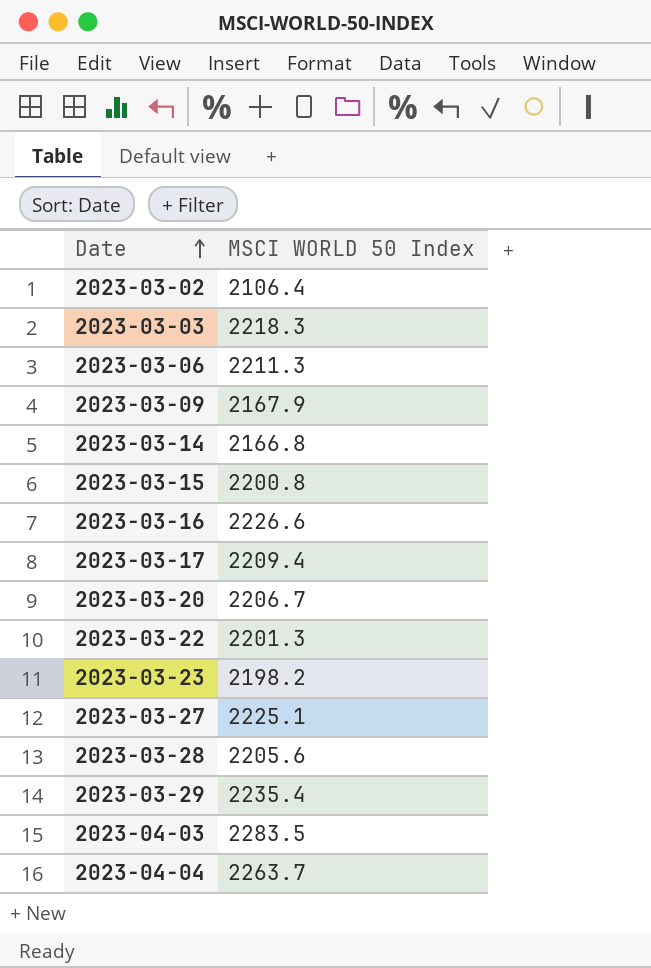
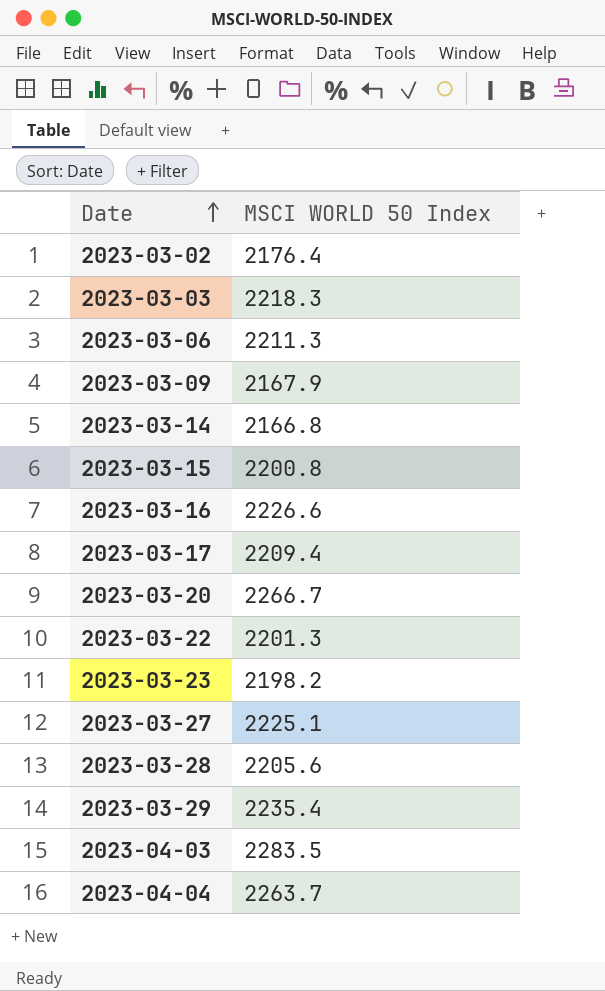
2023-03-02 | MSCI WORLD 50 Index: 2106.4 -> 2176.4
2023-03-20 | MSCI WORLD 50 Index: 2206.7 -> 2266.7

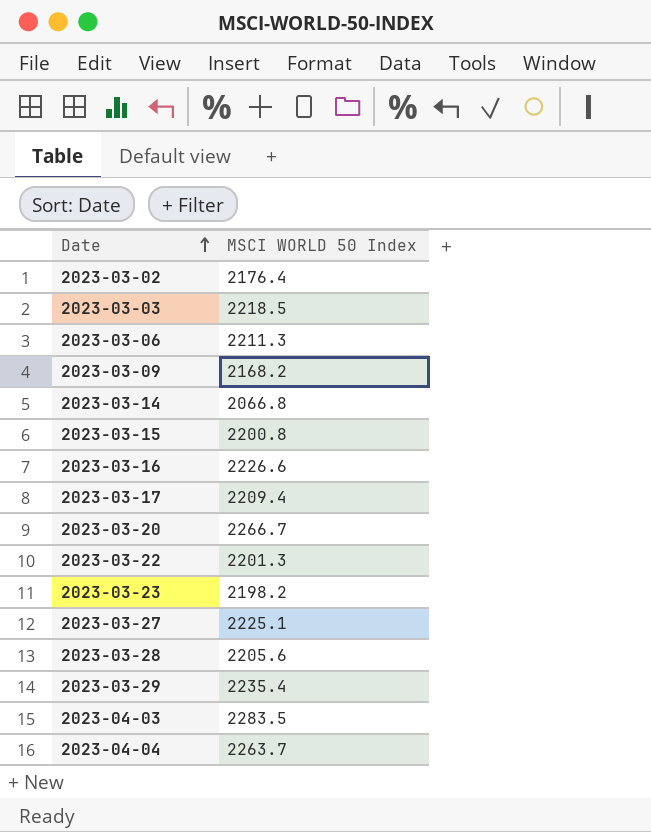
2023-03-03 | MSCI WORLD 50 Index: 2218.3 -> 2218.5
2023-03-09 | MSCI WORLD 50 Index: 2167.9 -> 2168.2
2023-03-14 | MSCI WORLD 50 Index: 2166.8 -> 2066.8

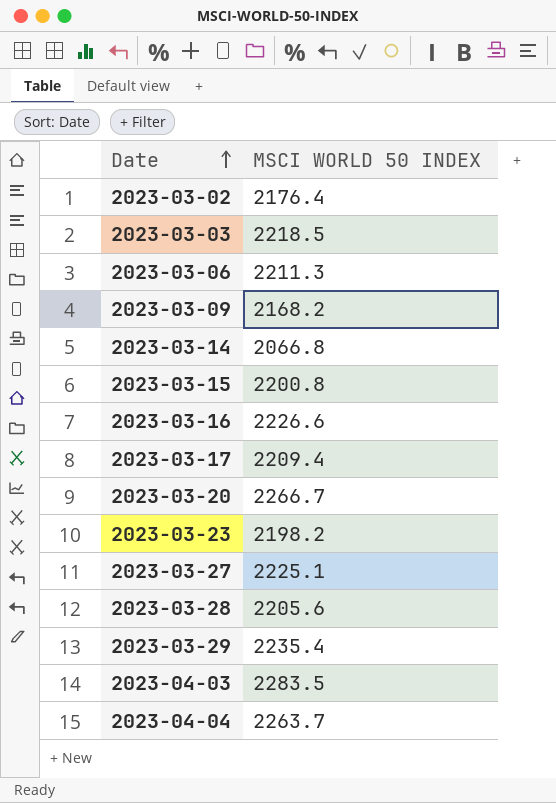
column name: MSCI WORLD 50 Index -> MSCI WORLD 50 INDEX
row 2023-03-22: 2201.3 -> none

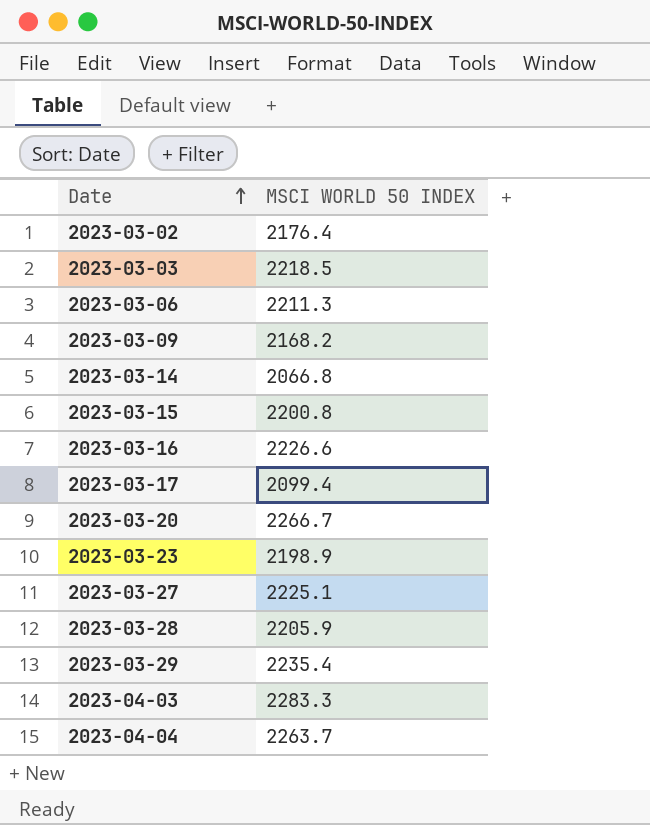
2023-03-17 | MSCI WORLD 50 INDEX: 2209.4 -> 2099.4
2023-03-23 | MSCI WORLD 50 INDEX: 2198.2 -> 2198.9
2023-03-28 | MSCI WORLD 50 INDEX: 2205.6 -> 2205.9
2023-04-03 | MSCI WORLD 50 INDEX: 2283.5 -> 2283.3

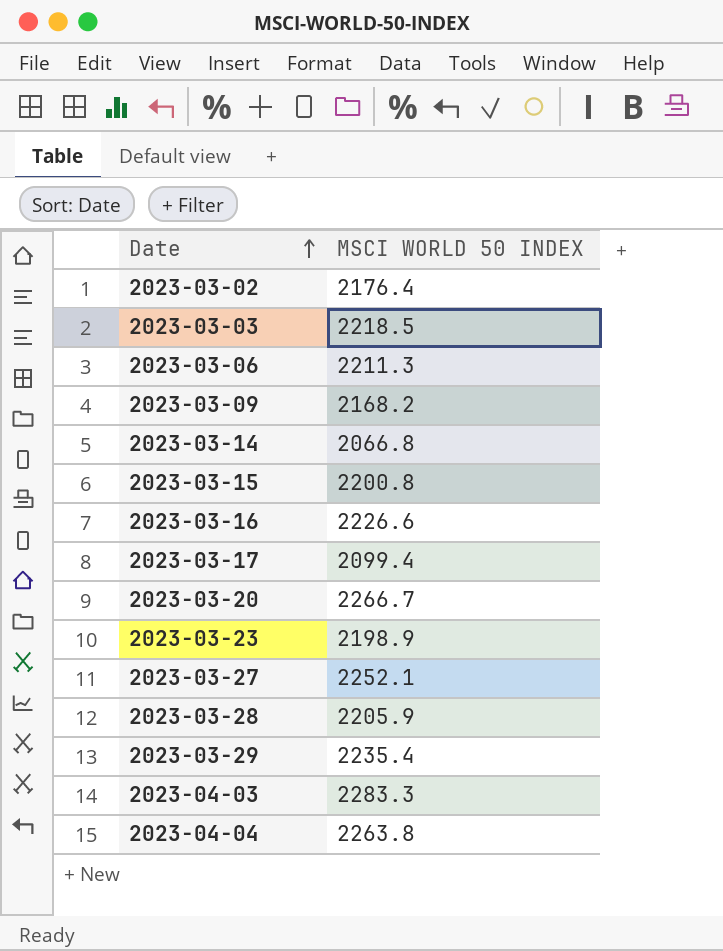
2023-03-27 | MSCI WORLD 50 INDEX: 2225.1 -> 2252.1
2023-04-04 | MSCI WORLD 50 INDEX: 2263.7 -> 2263.8

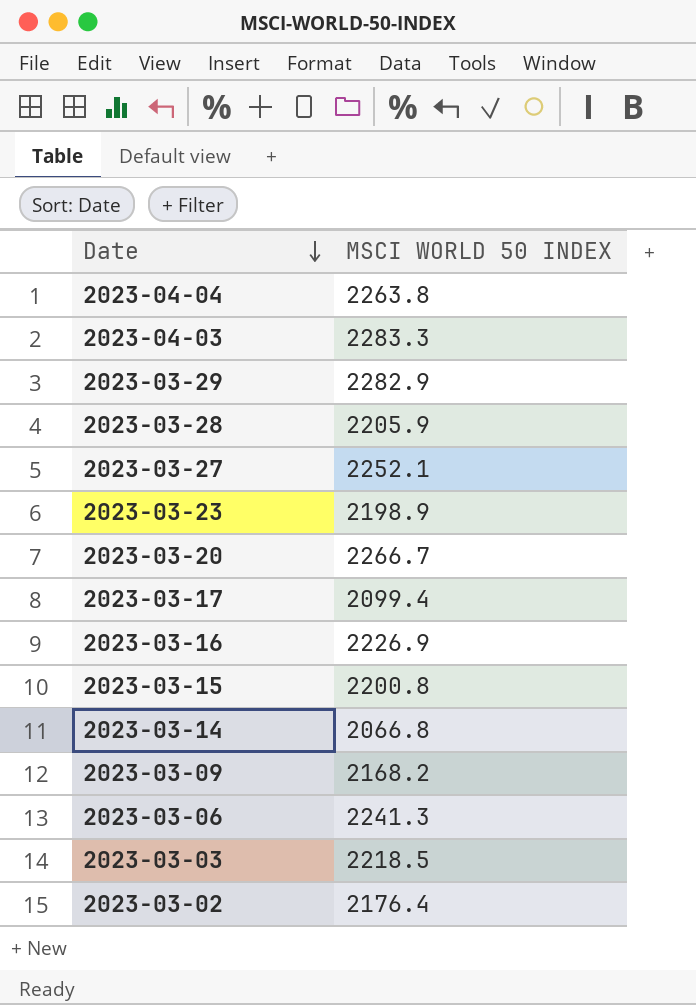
row order: Date ascending -> Date descending
2023-03-29 | MSCI WORLD 50 INDEX: 2235.4 -> 2282.9
2023-03-16 | MSCI WORLD 50 INDEX: 2226.6 -> 2226.9
2023-03-06 | MSCI WORLD 50 INDEX: 2211.3 -> 2241.3

